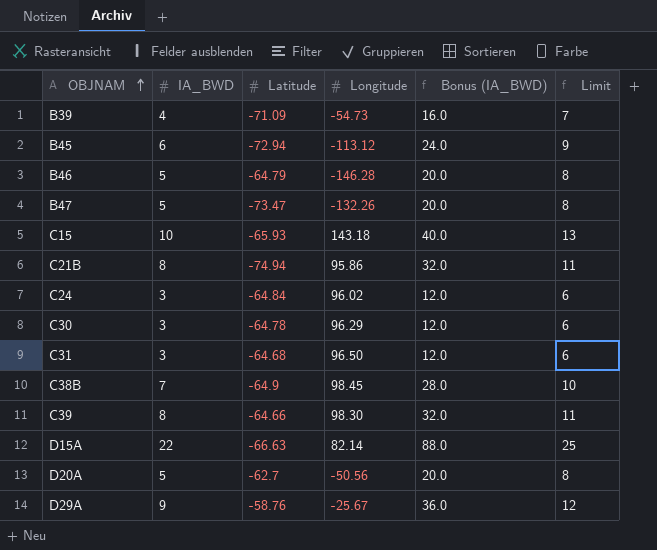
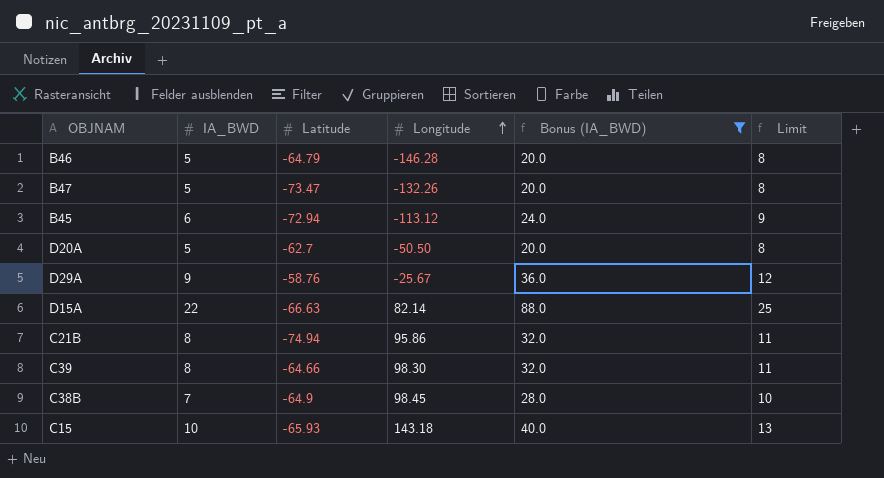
filter: none -> Bonus (IA_BWD) >= 20.0
row order: OBJNAM ascending -> Longitude ascending
D20A | Longitude: -50.56 -> -50.50

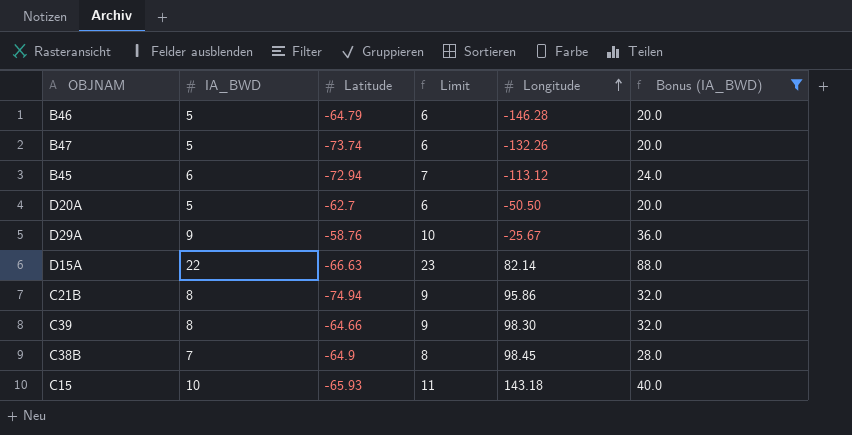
column Limit | formula: [IA_BWD] + 3 -> [IA_BWD] + 1
column Limit | position: 6 -> 4
B47 | Latitude: -73.47 -> -73.74

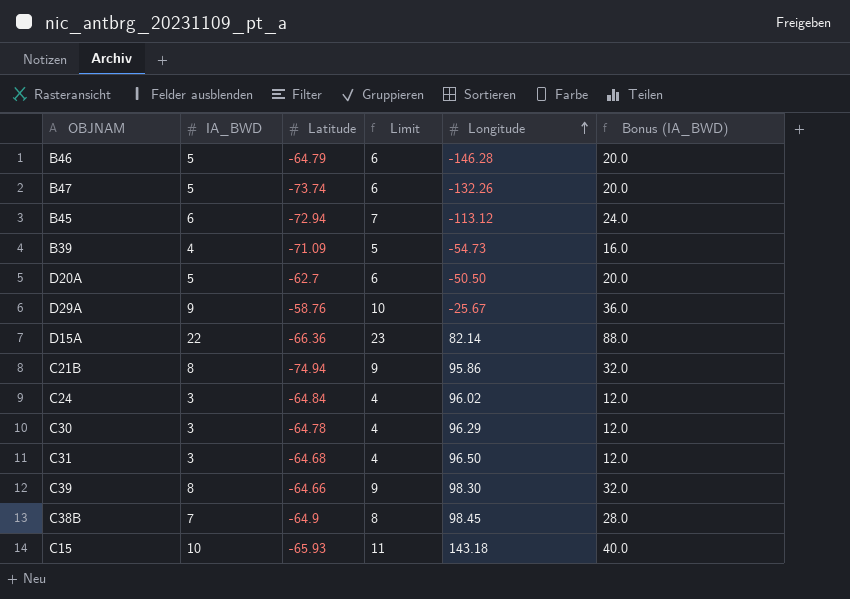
filter: Bonus (IA_BWD) >= 20.0 -> none
D15A | Latitude: -66.63 -> -66.36

